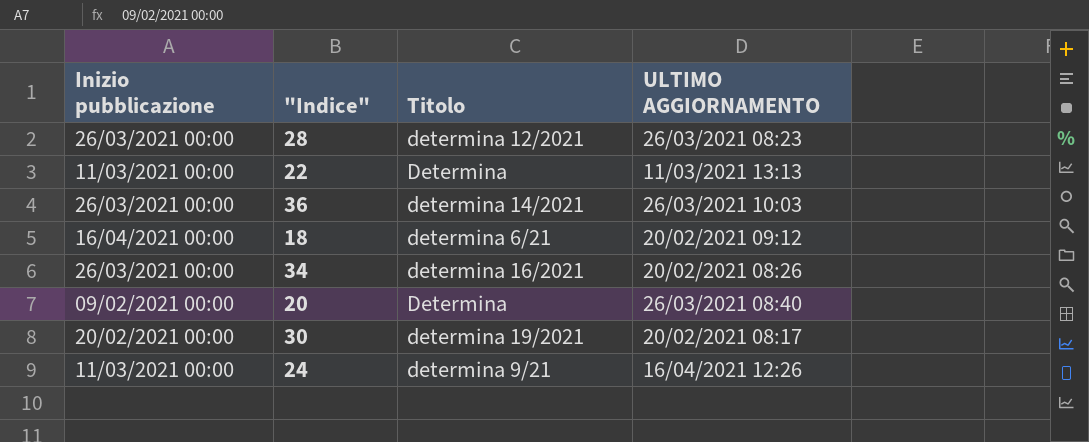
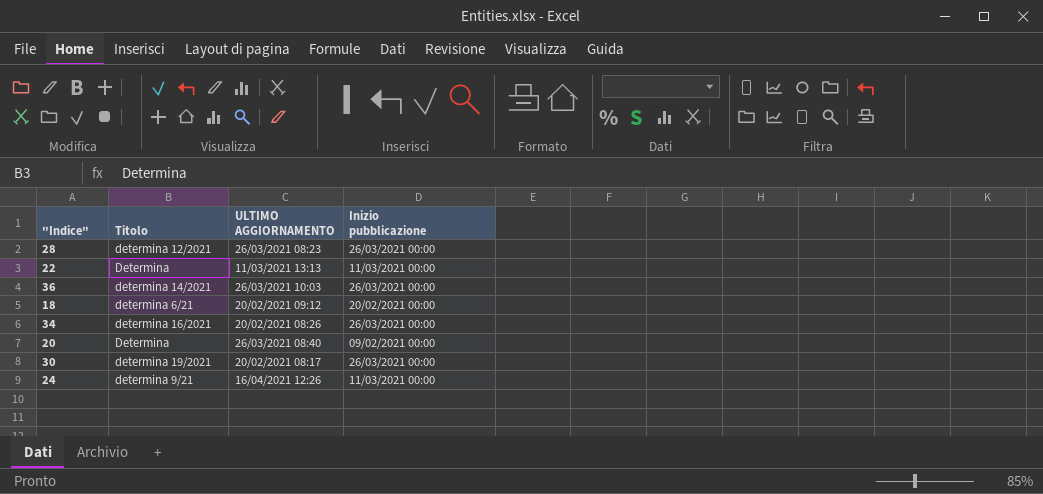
column Inizio pubblicazione | position: 1 -> 4
18 | Inizio pubblicazione: 16/04/2021 00:00 -> 20/02/2021 00:00
30 | Inizio pubblicazione: 20/02/2021 00:00 -> 26/03/2021 00:00

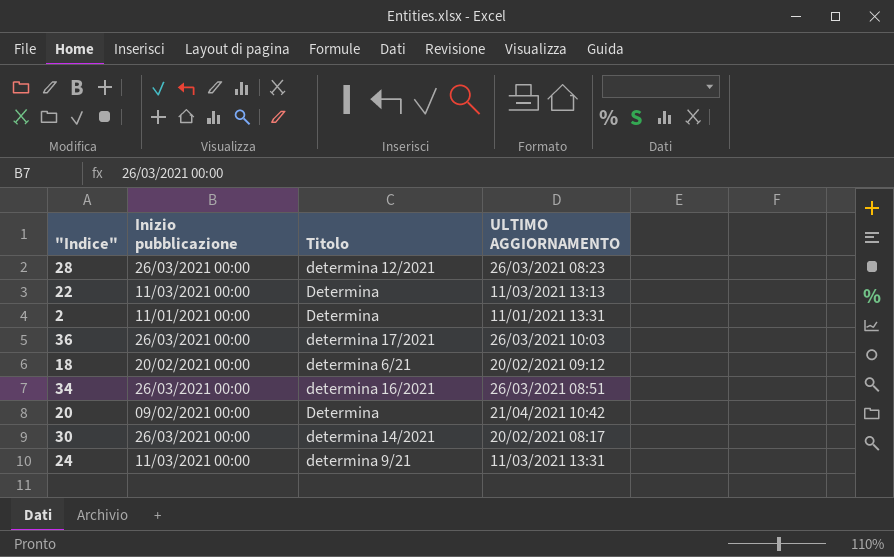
column Inizio pubblicazione | position: 4 -> 2
row 2: none -> 11/01/2021 00:00 | Determina | 11/01/2021 13:31
36 | Titolo: determina 14/2021 -> determina 17/2021
34 | ULTIMO AGGIORNAMENTO: 20/02/2021 08:26 -> 26/03/2021 08:51
20 | ULTIMO AGGIORNAMENTO: 26/03/2021 08:40 -> 21/04/2021 10:42
30 | Titolo: determina 19/2021 -> determina 14/2021
24 | ULTIMO AGGIORNAMENTO: 16/04/2021 12:26 -> 11/03/2021 13:31

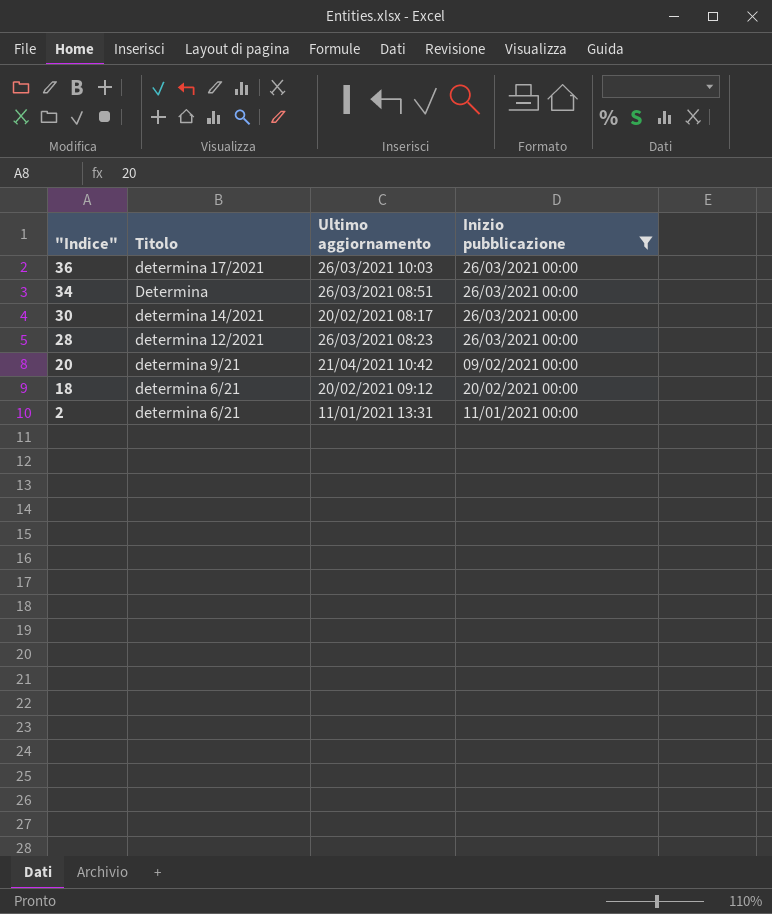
filter: none -> Inizio pubblicazione != 11/03/2021 00:00
row order: none -> "Indice" descending
column name: ULTIMO AGGIORNAMENTO -> Ultimo aggiornamento
column Inizio pubblicazione | position: 2 -> 4
34 | Titolo: determina 16/2021 -> Determina
20 | Titolo: Determina -> determina 9/21
2 | Titolo: Determina -> determina 6/21

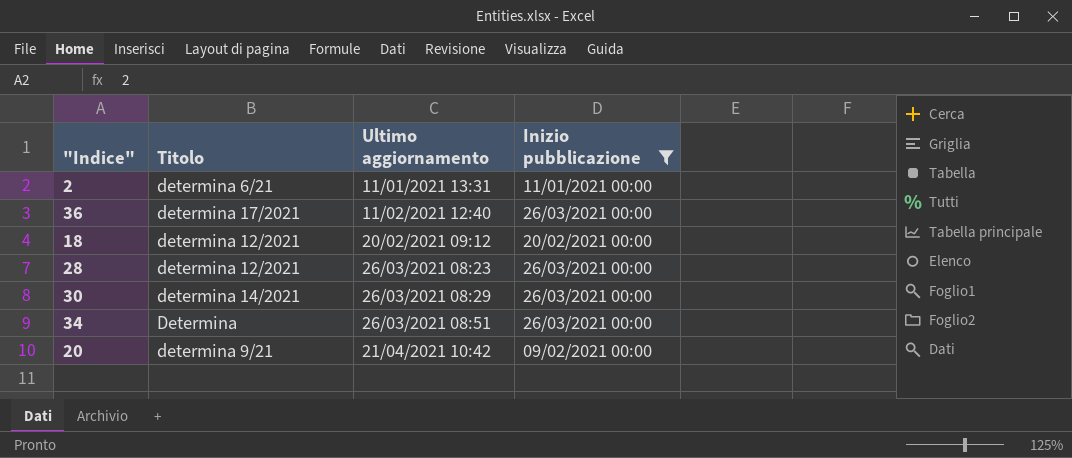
row order: "Indice" descending -> Ultimo aggiornamento ascending
36 | Ultimo aggiornamento: 26/03/2021 10:03 -> 11/02/2021 12:40
18 | Titolo: determina 6/21 -> determina 12/2021
30 | Ultimo aggiornamento: 20/02/2021 08:17 -> 26/03/2021 08:29

